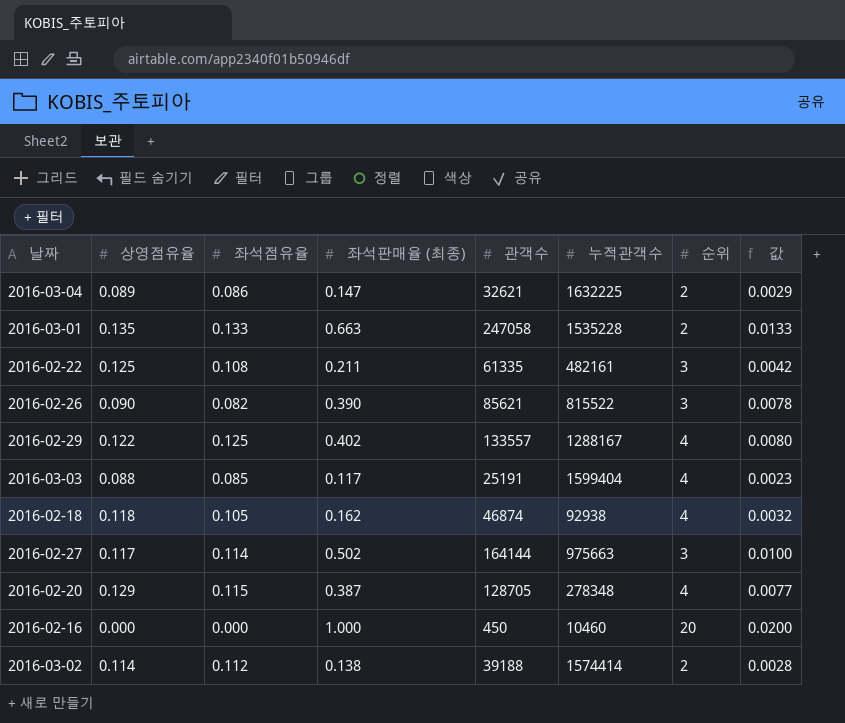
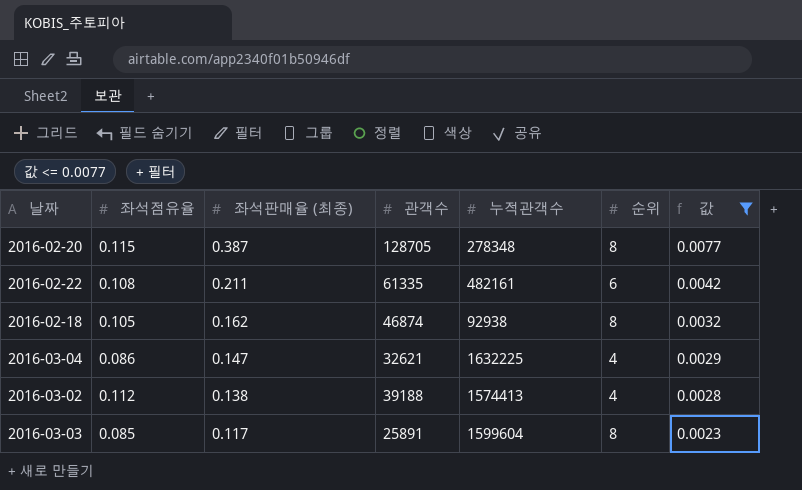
filter: none -> 값 <= 0.0077
row order: none -> 좌석판매율 (최종) descending
column 상영점유율 | position: 2 -> none
2016-02-20 | 순위: 4 -> 8
2016-02-22 | 순위: 3 -> 6
2016-02-18 | 순위: 4 -> 8
2016-03-04 | 순위: 2 -> 4
2016-03-02 | 누적관객수: 1574414 -> 1574413
2016-03-02 | 순위: 2 -> 4
2016-03-03 | 관객수: 25191 -> 25891
2016-03-03 | 누적관객수: 1599404 -> 1599604
2016-03-03 | 순위: 4 -> 8

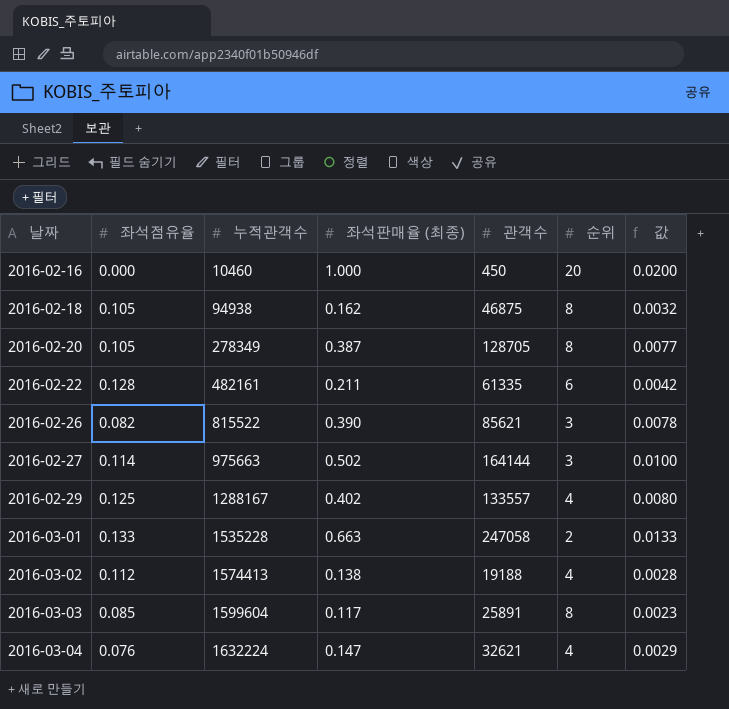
filter: 값 <= 0.0077 -> none
row order: 좌석판매율 (최종) descending -> 날짜 ascending
column 누적관객수 | position: 5 -> 3
2016-02-18 | 누적관객수: 92938 -> 94938
2016-02-18 | 관객수: 46874 -> 46875
2016-02-20 | 좌석점유율: 0.115 -> 0.105
2016-02-20 | 누적관객수: 278348 -> 278349
2016-02-22 | 좌석점유율: 0.108 -> 0.128
2016-03-02 | 관객수: 39188 -> 19188
2016-03-04 | 좌석점유율: 0.086 -> 0.076
2016-03-04 | 누적관객수: 1632225 -> 1632224

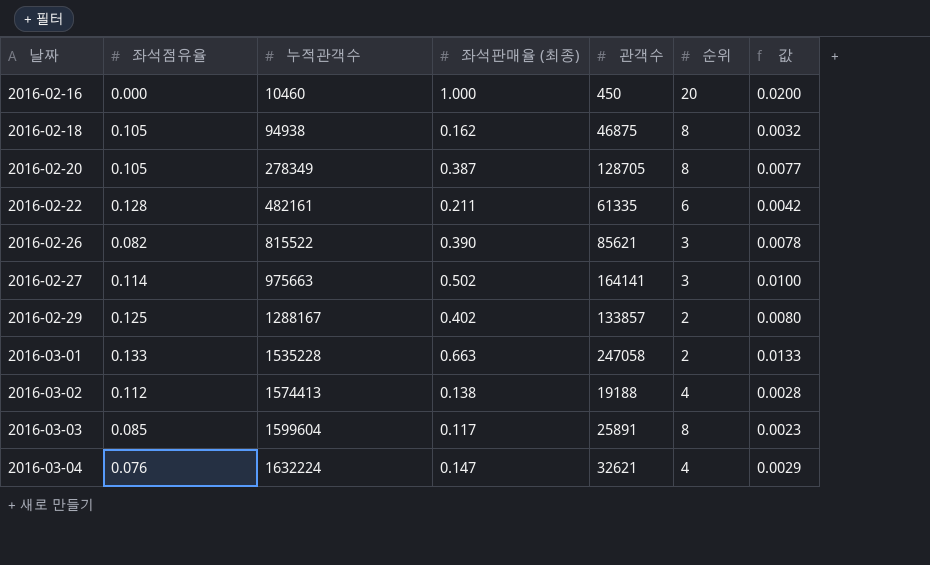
2016-02-27 | 관객수: 164144 -> 164141
2016-02-29 | 관객수: 133557 -> 133857
2016-02-29 | 순위: 4 -> 2

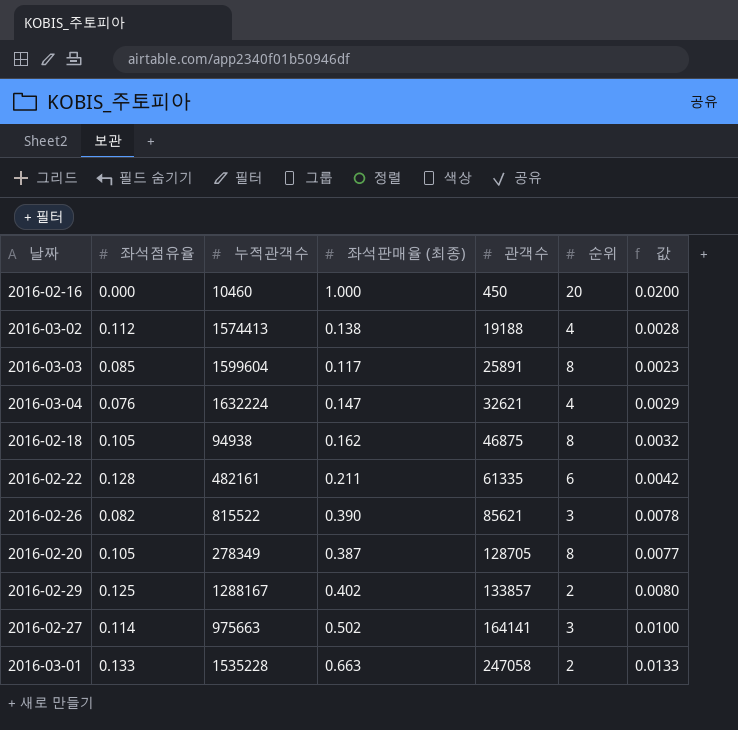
row order: 날짜 ascending -> 관객수 ascending

